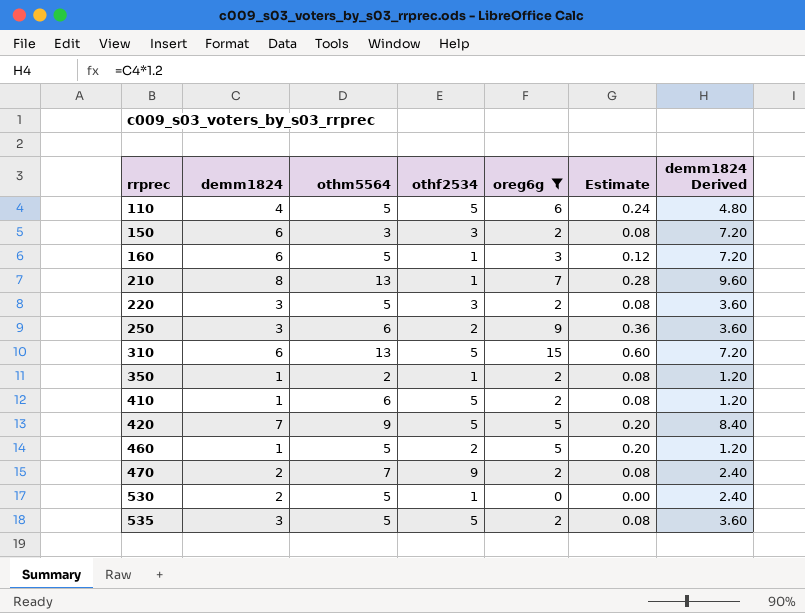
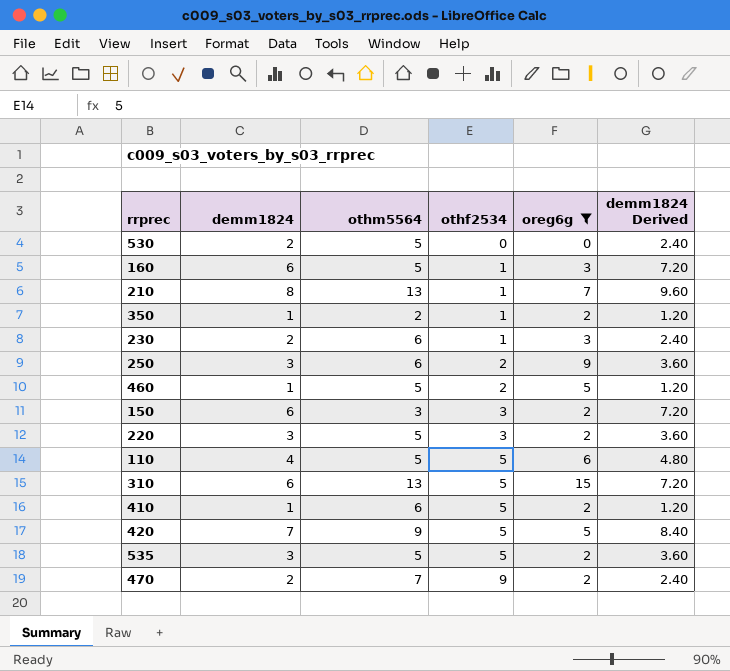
row order: rrprec ascending -> othf2534 ascending
column Estimate | formula: [oreg6g] * 0.04 -> none
530 | othf2534: 1 -> 0
row 230: none -> 2 | 6 | 1 | 3 | 2.40

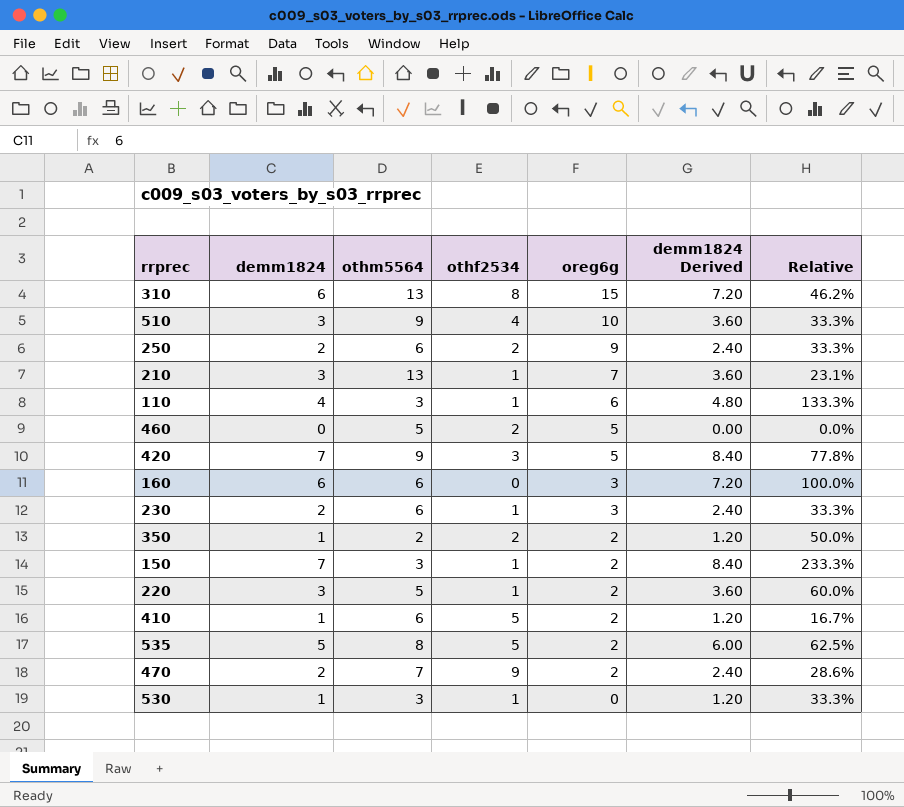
filter: oreg6g != 10 -> none
row order: othf2534 ascending -> oreg6g descending
column Relative | formula: none -> [demm1824] / [othm5564]
310 | othf2534: 5 -> 8
250 | demm1824: 3 -> 2
250 | demm1824 Derived: 3.60 -> 2.40
210 | demm1824: 8 -> 3
210 | demm1824 Derived: 9.60 -> 3.60
110 | othm5564: 5 -> 3
110 | othf2534: 5 -> 1
460 | demm1824: 1 -> 0
460 | demm1824 Derived: 1.20 -> 0.00
420 | othf2534: 5 -> 3
160 | othm5564: 5 -> 6
160 | othf2534: 1 -> 0
350 | othf2534: 1 -> 2
150 | demm1824: 6 -> 7
150 | othf2534: 3 -> 1
150 | demm1824 Derived: 7.20 -> 8.40
220 | othf2534: 3 -> 1
535 | demm1824: 3 -> 5
535 | othm5564: 5 -> 8
535 | demm1824 Derived: 3.60 -> 6.00
530 | demm1824: 2 -> 1
530 | othm5564: 5 -> 3
530 | othf2534: 0 -> 1
530 | demm1824 Derived: 2.40 -> 1.20

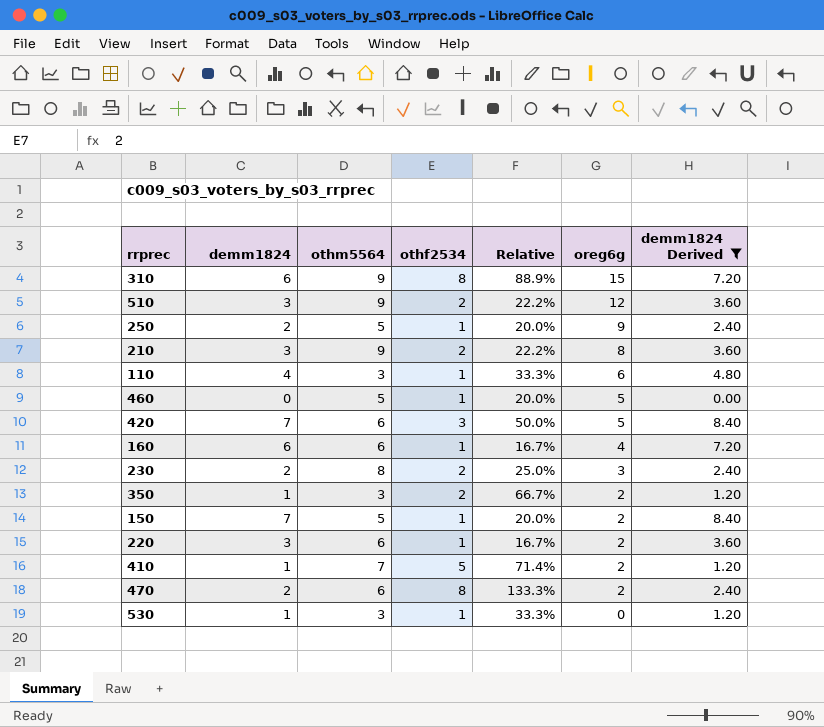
filter: none -> demm1824 Derived != 6.00
column Relative | formula: [demm1824] / [othm5564] -> [othf2534] / [othm5564]
column Relative | position: 7 -> 5
310 | othm5564: 13 -> 9
510 | othf2534: 4 -> 2
510 | oreg6g: 10 -> 12
250 | othm5564: 6 -> 5
250 | othf2534: 2 -> 1
210 | othm5564: 13 -> 9
210 | othf2534: 1 -> 2
210 | oreg6g: 7 -> 8
460 | othf2534: 2 -> 1
420 | othm5564: 9 -> 6
160 | othf2534: 0 -> 1
160 | oreg6g: 3 -> 4
230 | othm5564: 6 -> 8
230 | othf2534: 1 -> 2
350 | othm5564: 2 -> 3
150 | othm5564: 3 -> 5
220 | othm5564: 5 -> 6
410 | othm5564: 6 -> 7
470 | othm5564: 7 -> 6
470 | othf2534: 9 -> 8

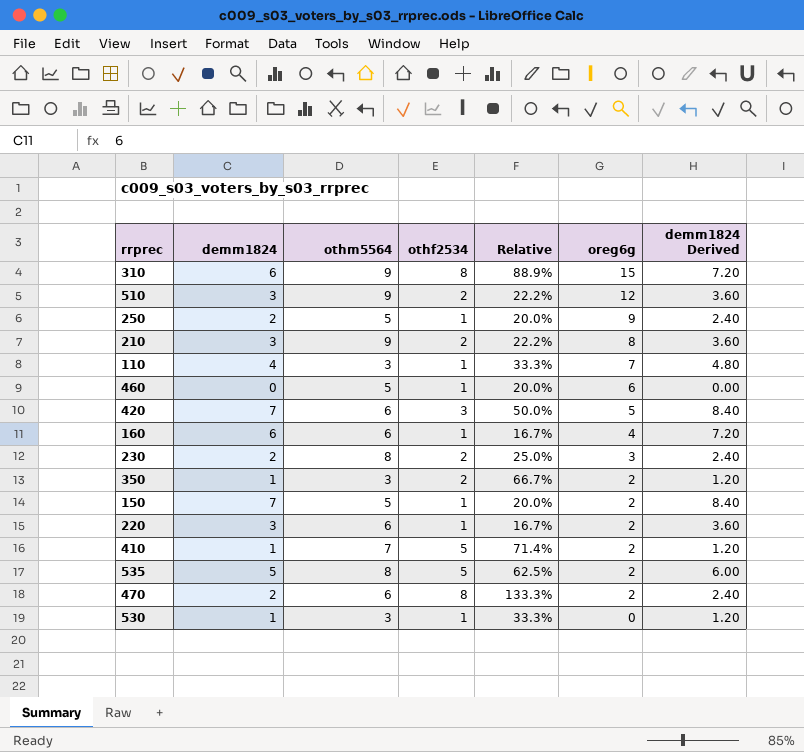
filter: demm1824 Derived != 6.00 -> none
110 | oreg6g: 6 -> 7
460 | oreg6g: 5 -> 6

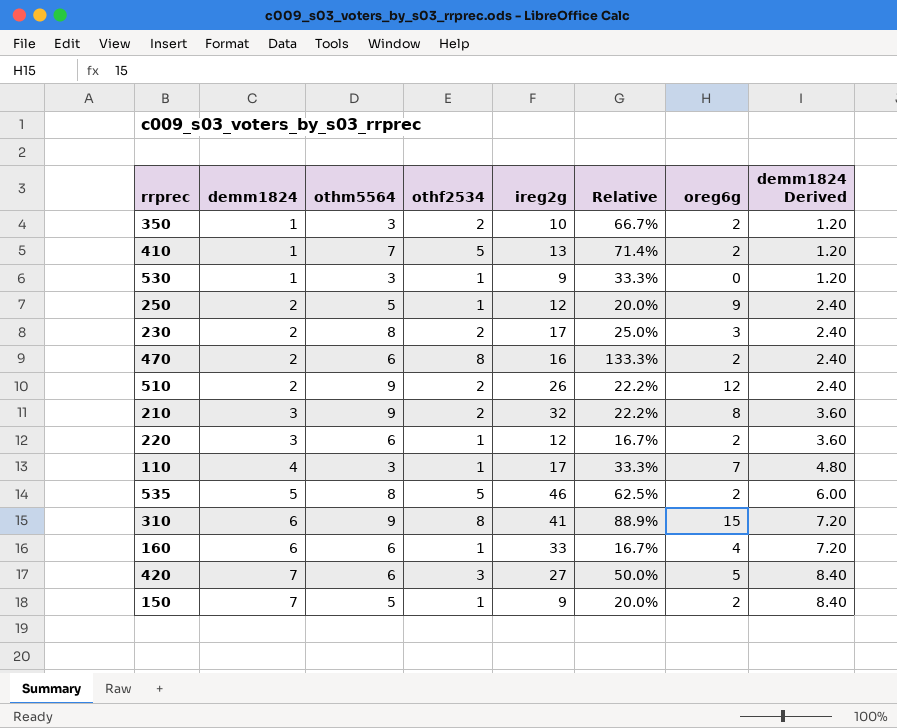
row order: oreg6g descending -> demm1824 ascending
column ireg2g | position: none -> 5
row 460: 0 | 5 | 1 | 20.0% | 6 | 0.00 -> none
510 | demm1824: 3 -> 2
510 | demm1824 Derived: 3.60 -> 2.40

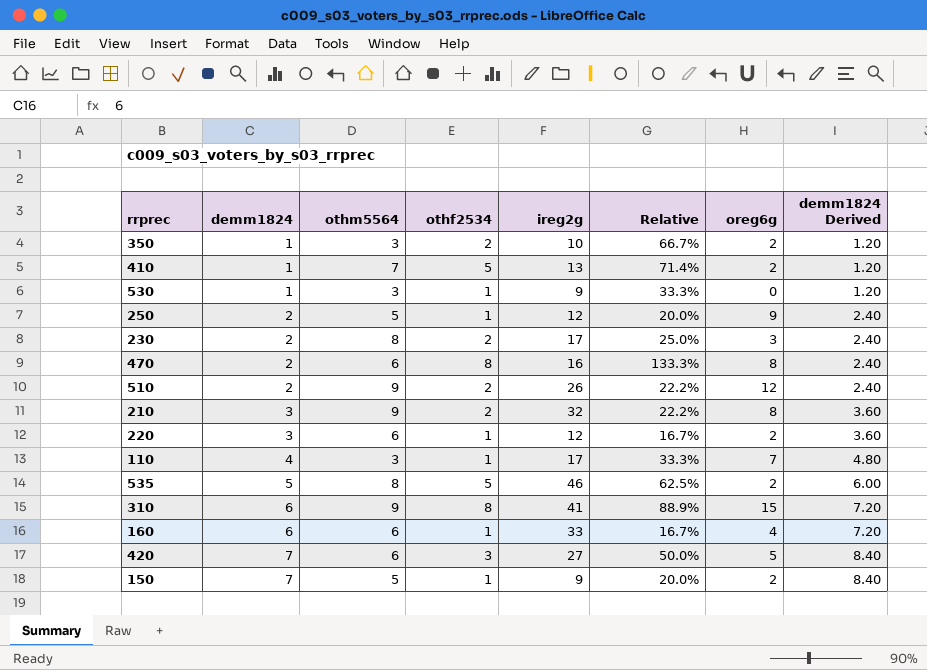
470 | oreg6g: 2 -> 8

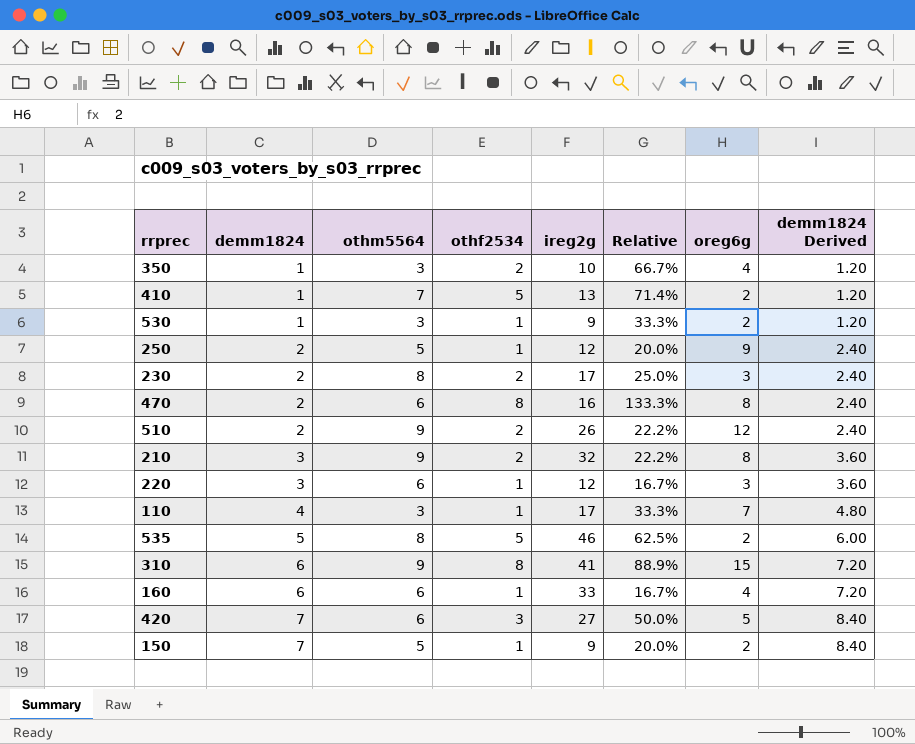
350 | oreg6g: 2 -> 4
530 | oreg6g: 0 -> 2
220 | oreg6g: 2 -> 3

